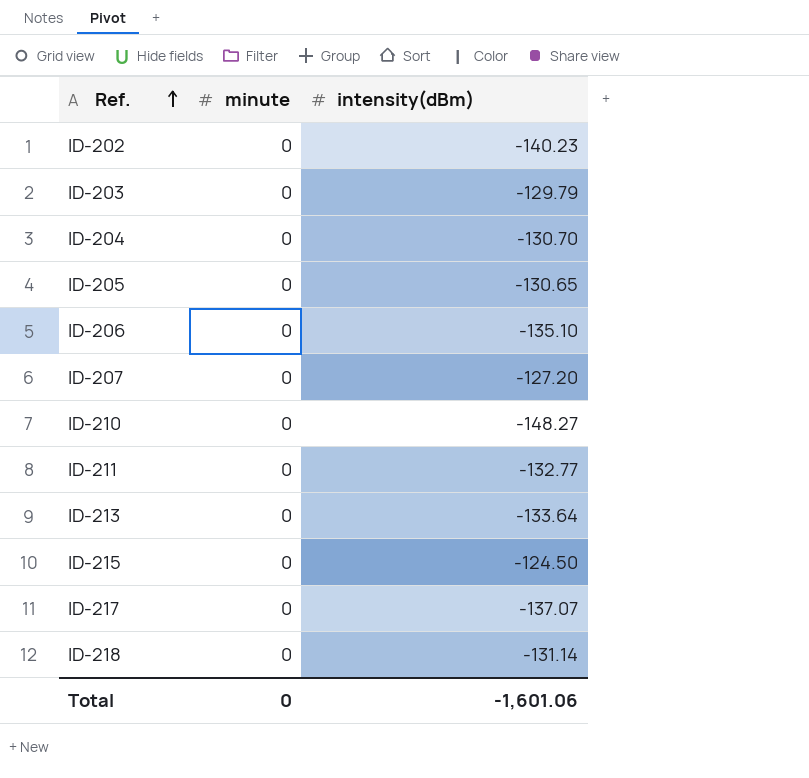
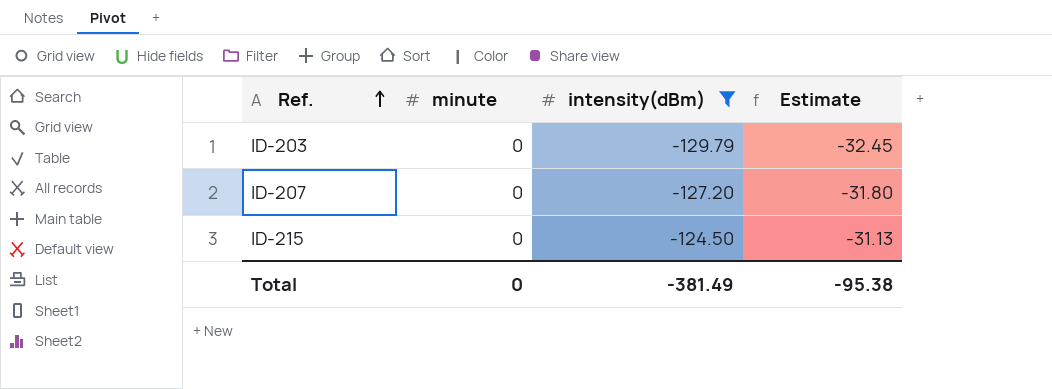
filter: none -> intensity(dBm) >= -129.79
column Estimate | formula: none -> [intensity(dBm)] * 0.25
Total | intensity(dBm): -1,601.06 -> -381.49

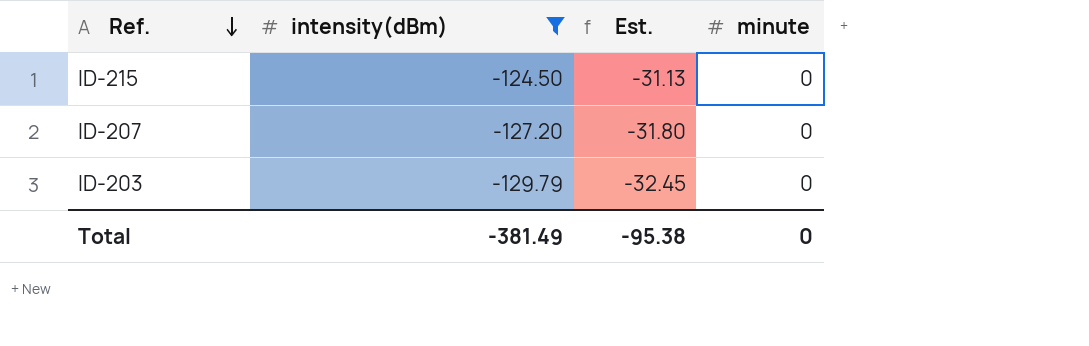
row order: Ref. ascending -> Ref. descending
column name: Estimate -> Est.
column minute | position: 2 -> 4

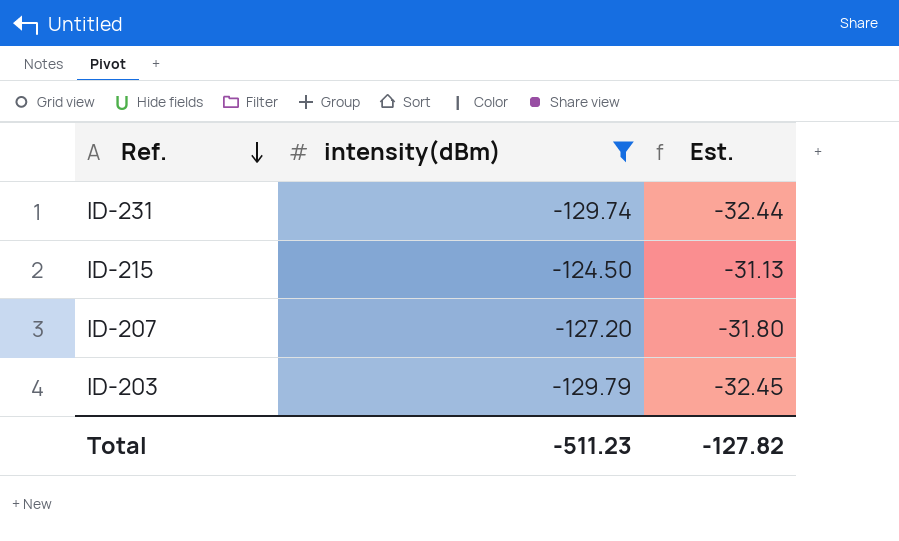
column minute | position: 4 -> none
row ID-231: none -> -129.74 | -32.44
Total | intensity(dBm): -381.49 -> -511.23
Total | Est.: -95.38 -> -127.82

